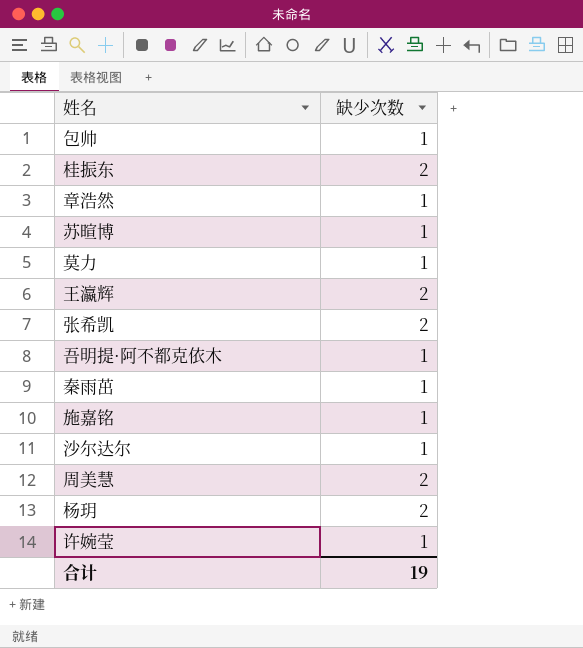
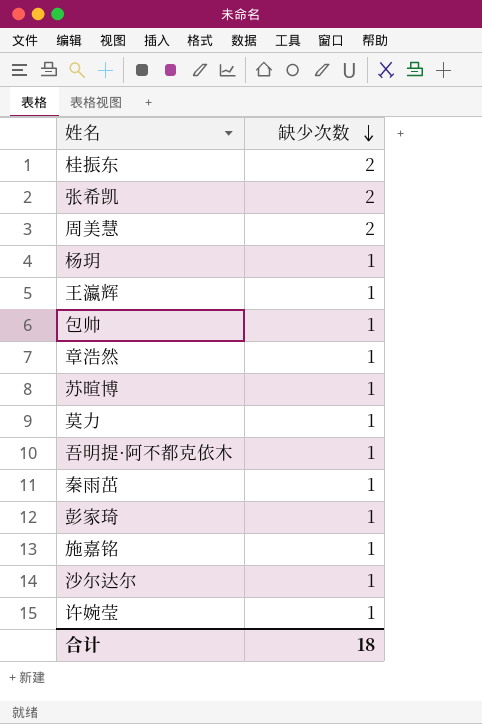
row order: none -> 缺少次数 descending
杨玥 | 缺少次数: 2 -> 1
王瀛辉 | 缺少次数: 2 -> 1
row 彭家琦: none -> 1
合计 | 缺少次数: 19 -> 18

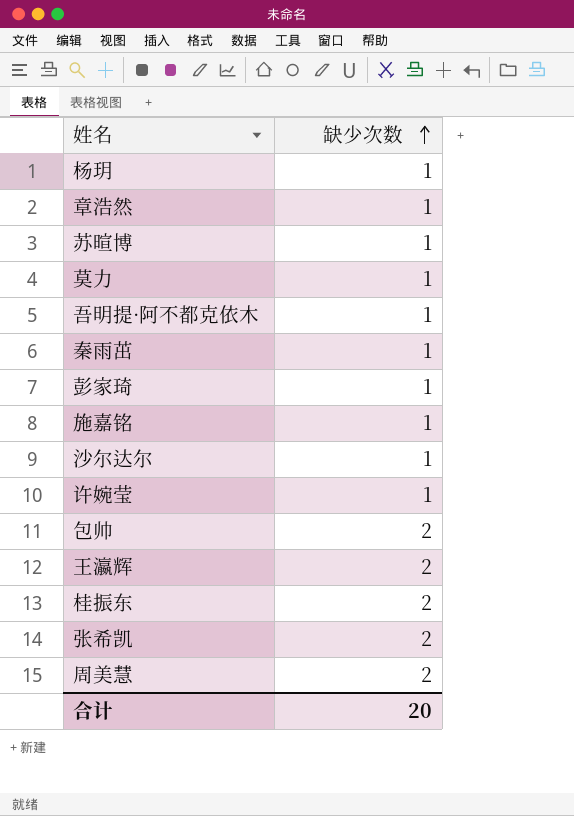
row order: 缺少次数 descending -> 缺少次数 ascending
包帅 | 缺少次数: 1 -> 2
王瀛辉 | 缺少次数: 1 -> 2
合计 | 缺少次数: 18 -> 20

